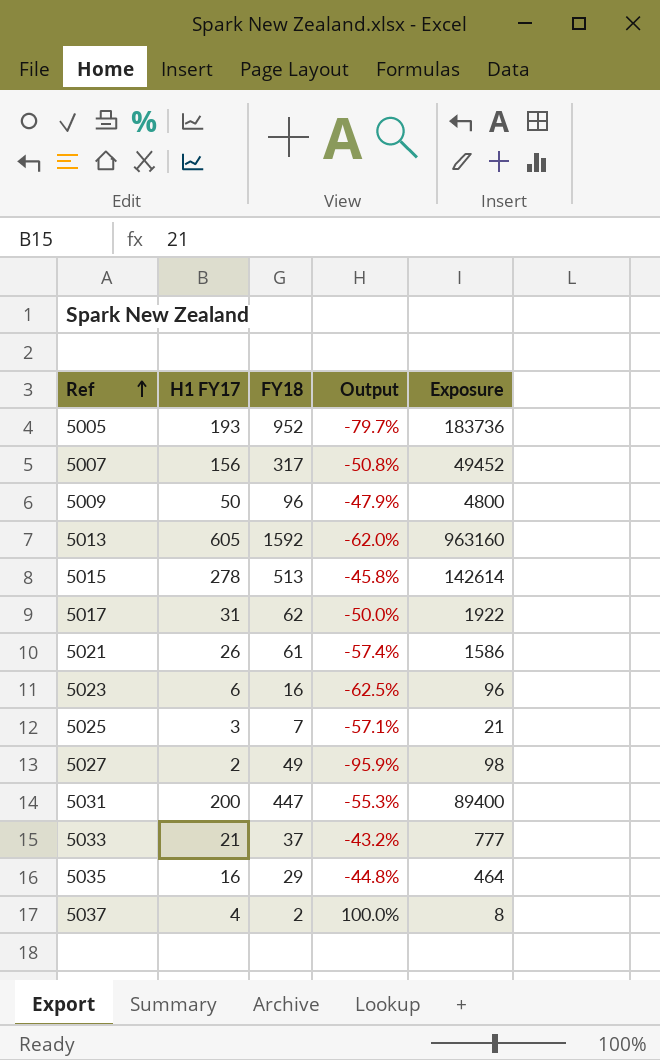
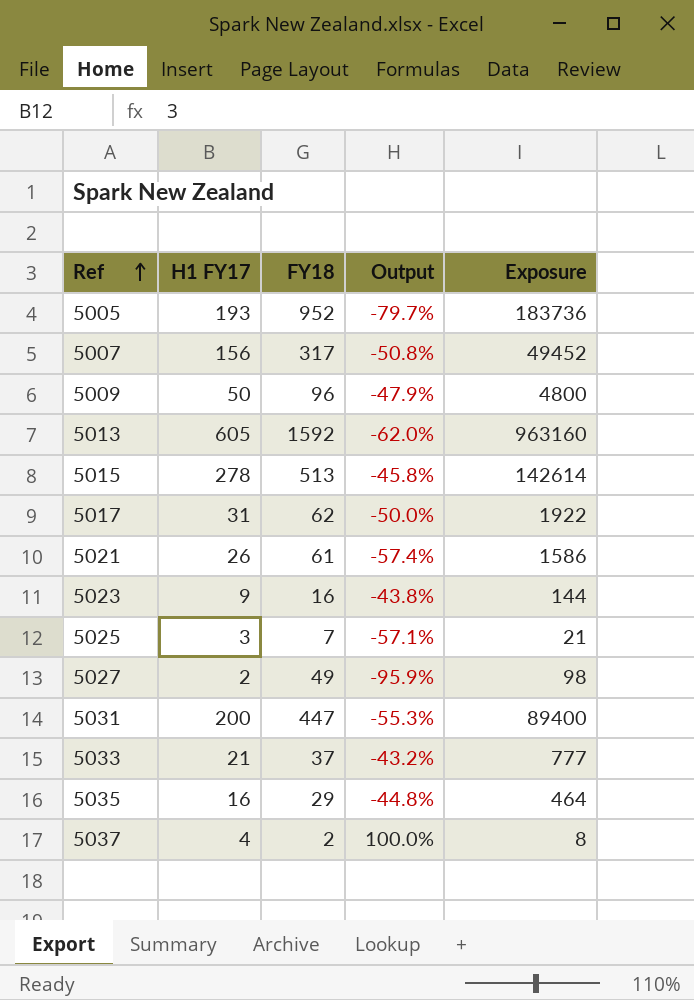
5023 | H1 FY17: 6 -> 9
5023 | Output: -62.5% -> -43.8%
5023 | Exposure: 96 -> 144

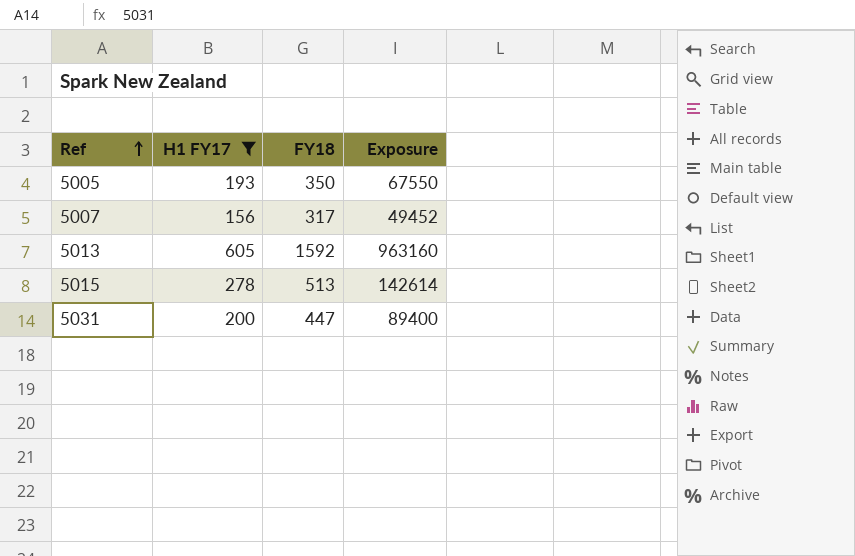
filter: none -> H1 FY17 >= 156
column Output | formula: ([H1 FY17] - [FY18]) / [FY18] -> none
5005 | FY18: 952 -> 350
5005 | Exposure: 183736 -> 67550

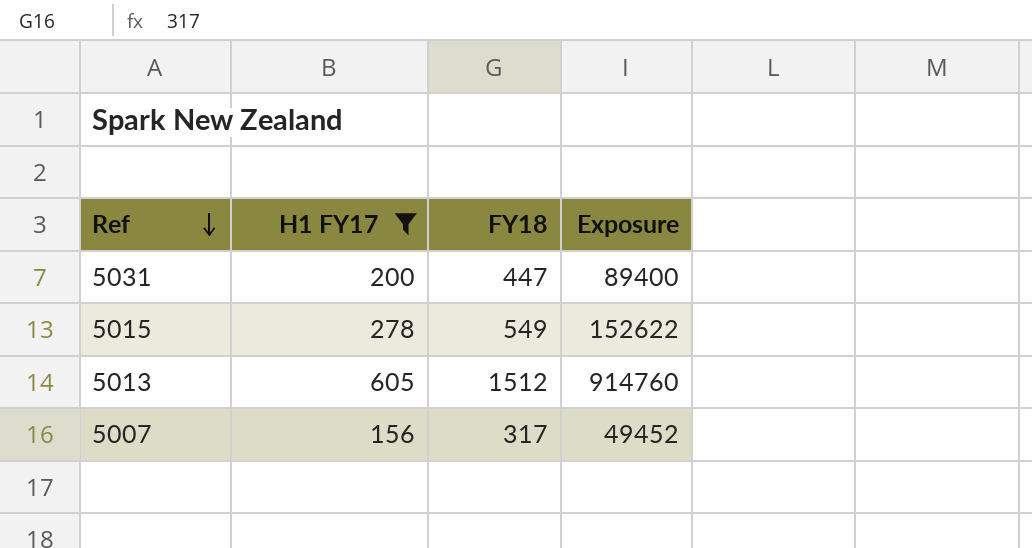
row order: Ref ascending -> Ref descending
row 5005: 193 | 350 | 67550 -> none
5015 | FY18: 513 -> 549
5015 | Exposure: 142614 -> 152622
5013 | FY18: 1592 -> 1512
5013 | Exposure: 963160 -> 914760

